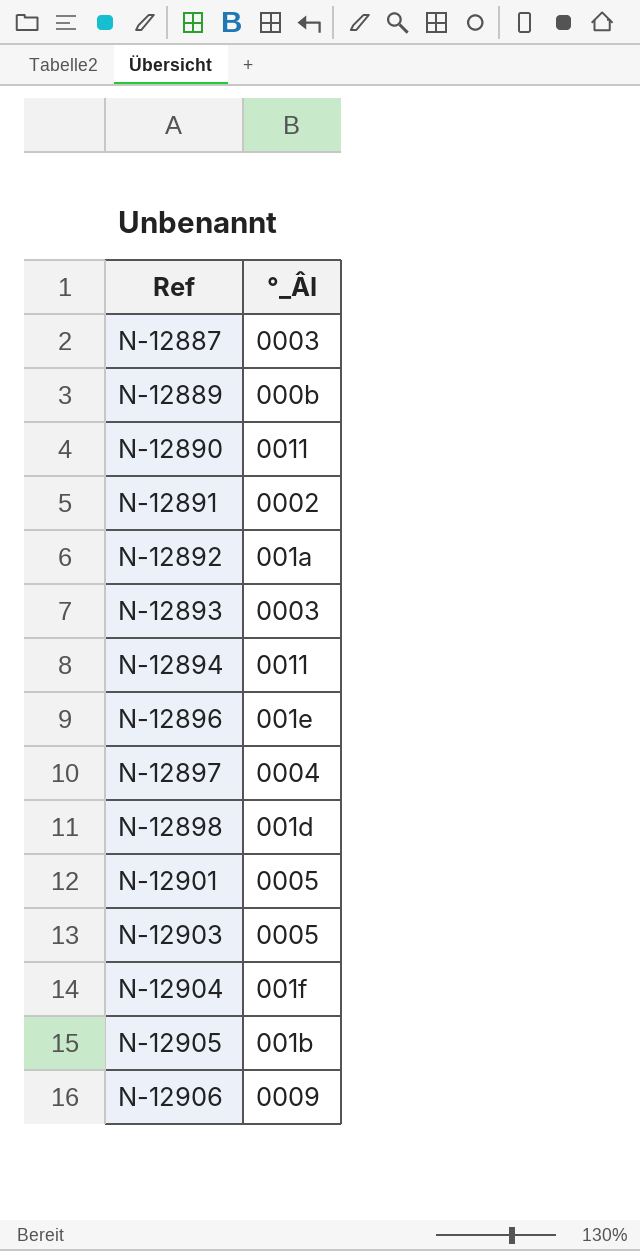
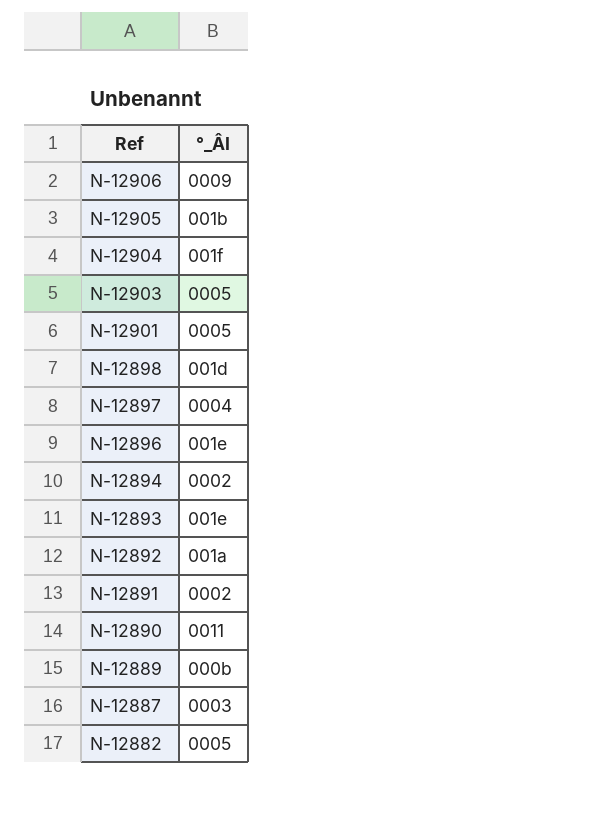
row order: Ref ascending -> Ref descending
N-12894 | °_ÂI: 0011 -> 0002
N-12893 | °_ÂI: 0003 -> 001e
row N-12882: none -> 0005

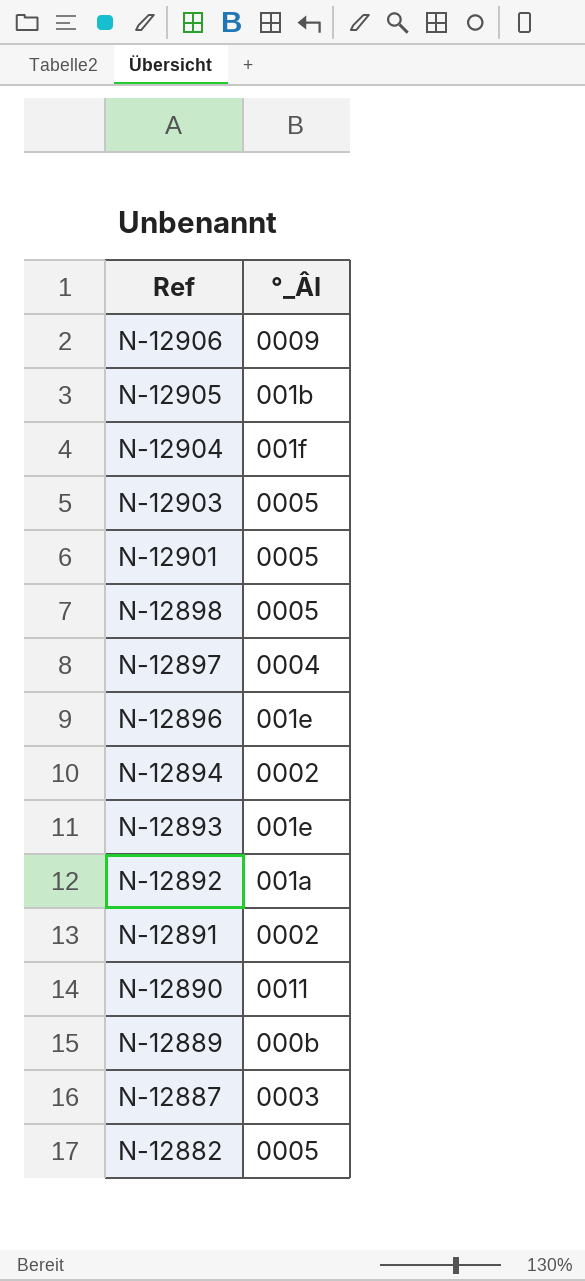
N-12898 | °_ÂI: 001d -> 0005

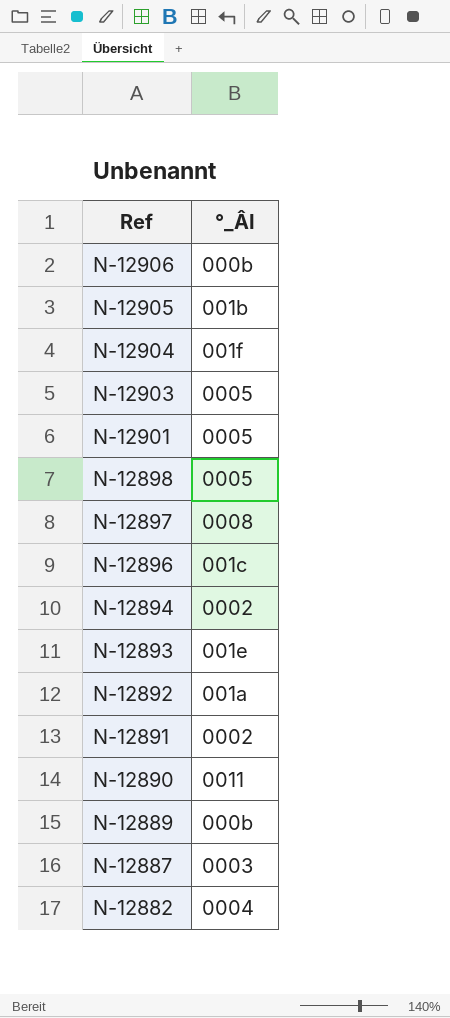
N-12906 | °_ÂI: 0009 -> 000b
N-12897 | °_ÂI: 0004 -> 0008
N-12896 | °_ÂI: 001e -> 001c
N-12882 | °_ÂI: 0005 -> 0004

